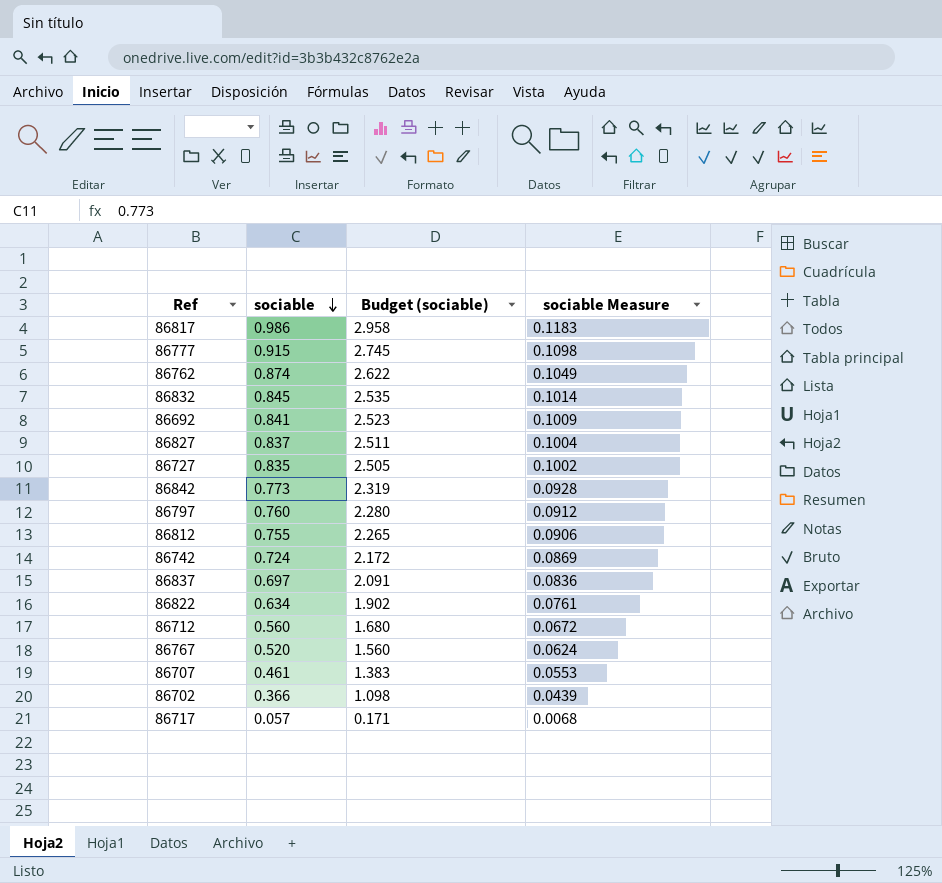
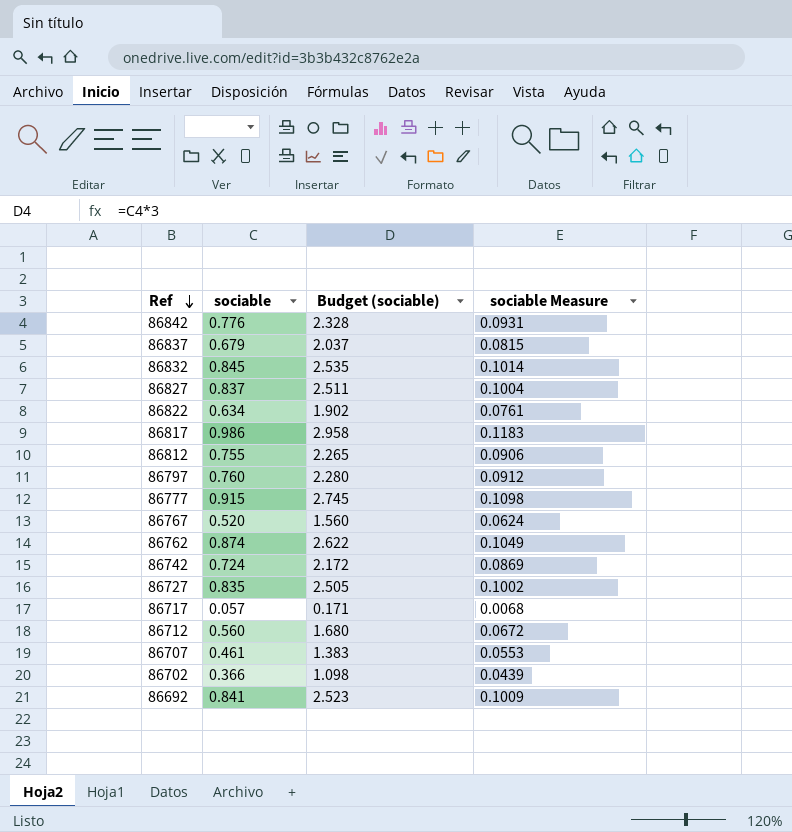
row order: sociable descending -> Ref descending
86842 | sociable: 0.773 -> 0.776
86842 | Budget (sociable): 2.319 -> 2.328
86842 | sociable Measure: 0.0928 -> 0.0931
86837 | sociable: 0.697 -> 0.679
86837 | Budget (sociable): 2.091 -> 2.037
86837 | sociable Measure: 0.0836 -> 0.0815

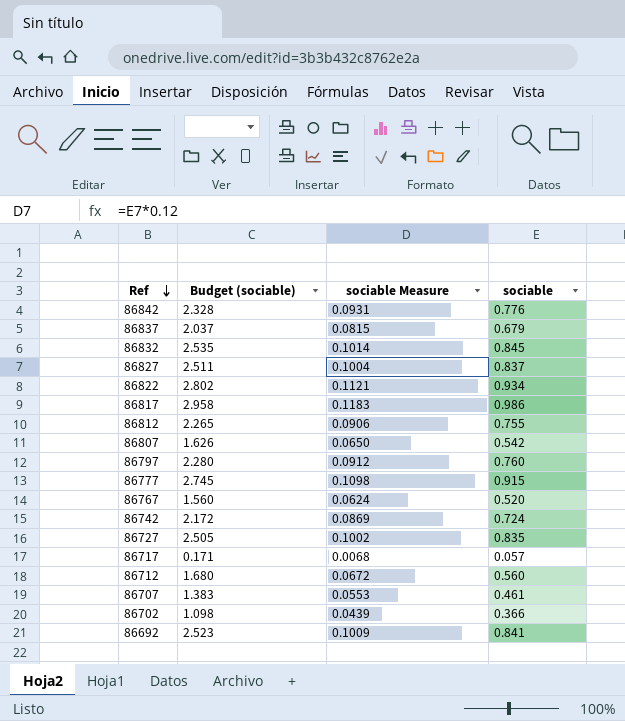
column sociable | position: 2 -> 4
row 86762: 0.874 | 2.622 | 0.1049 -> none
86822 | Budget (sociable): 1.902 -> 2.802
86822 | sociable Measure: 0.0761 -> 0.1121
86822 | sociable: 0.634 -> 0.934
row 86807: none -> 1.626 | 0.0650 | 0.542

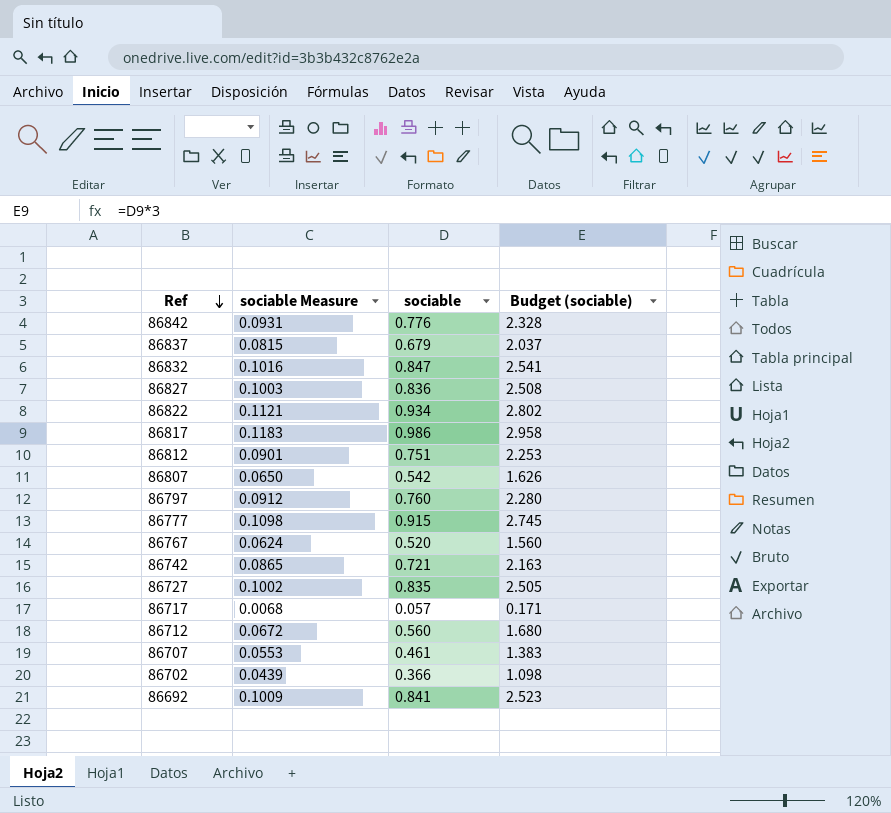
column Budget (sociable) | position: 2 -> 4
86832 | sociable Measure: 0.1014 -> 0.1016
86832 | sociable: 0.845 -> 0.847
86832 | Budget (sociable): 2.535 -> 2.541
86827 | sociable Measure: 0.1004 -> 0.1003
86827 | sociable: 0.837 -> 0.836
86827 | Budget (sociable): 2.511 -> 2.508
86812 | sociable Measure: 0.0906 -> 0.0901
86812 | sociable: 0.755 -> 0.751
86812 | Budget (sociable): 2.265 -> 2.253
86742 | sociable Measure: 0.0869 -> 0.0865
86742 | sociable: 0.724 -> 0.721
86742 | Budget (sociable): 2.172 -> 2.163

